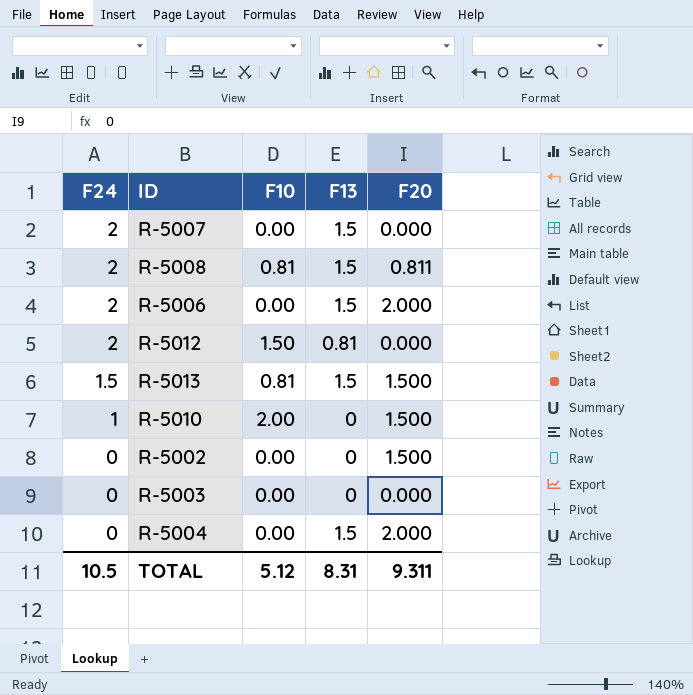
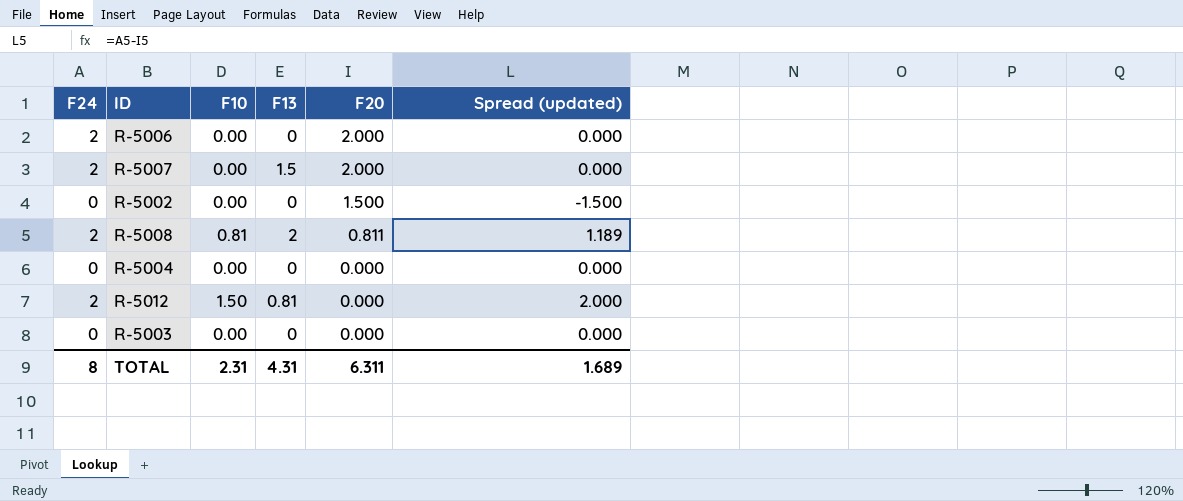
row order: F24 descending -> F20 descending
column Spread (updated) | formula: none -> [F24] - [F20]
row R-5013: 1.5 | 0.81 | 1.5 | 1.500 -> none
row R-5010: 1 | 2.00 | 0 | 1.500 -> none
R-5006 | F13: 1.5 -> 0
R-5007 | F20: 0.000 -> 2.000
R-5008 | F13: 1.5 -> 2
R-5004 | F13: 1.5 -> 0
R-5004 | F20: 2.000 -> 0.000
TOTAL | F24: 10.5 -> 8
TOTAL | F10: 5.12 -> 2.31
TOTAL | F13: 8.31 -> 4.31
TOTAL | F20: 9.311 -> 6.311

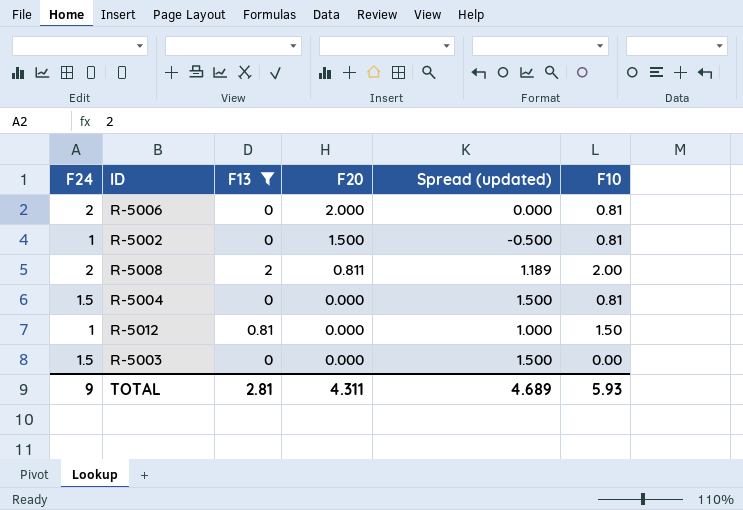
filter: none -> F13 != 1.5
column F10 | position: 3 -> 6
R-5006 | F10: 0.00 -> 0.81
R-5002 | F24: 0 -> 1
R-5002 | Spread (updated): -1.500 -> -0.500
R-5002 | F10: 0.00 -> 0.81
R-5008 | F10: 0.81 -> 2.00
R-5004 | F24: 0 -> 1.5
R-5004 | Spread (updated): 0.000 -> 1.500
R-5004 | F10: 0.00 -> 0.81
R-5012 | F24: 2 -> 1
R-5012 | Spread (updated): 2.000 -> 1.000
R-5003 | F24: 0 -> 1.5
R-5003 | Spread (updated): 0.000 -> 1.500
TOTAL | F24: 8 -> 9
TOTAL | F13: 4.31 -> 2.81
TOTAL | F20: 6.311 -> 4.311
TOTAL | Spread (updated): 1.689 -> 4.689
TOTAL | F10: 2.31 -> 5.93

